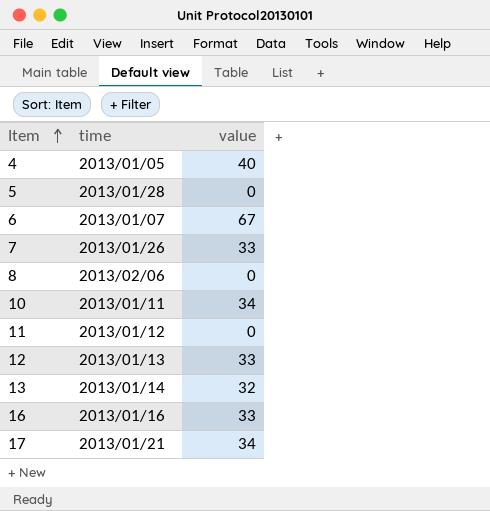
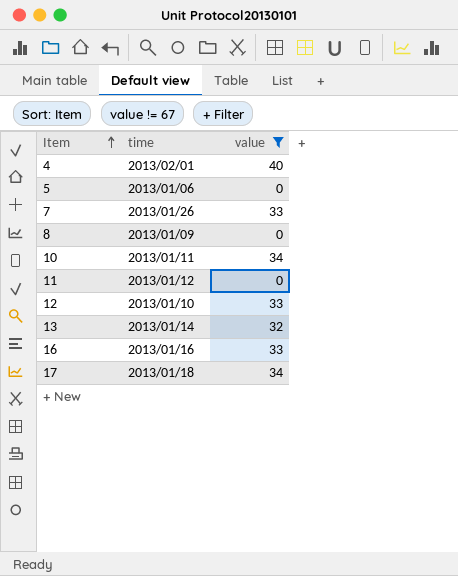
filter: none -> value != 67
4 | time: 2013/01/05 -> 2013/02/01
5 | time: 2013/01/28 -> 2013/01/06
8 | time: 2013/02/06 -> 2013/01/09
12 | time: 2013/01/13 -> 2013/01/10
17 | time: 2013/01/21 -> 2013/01/18

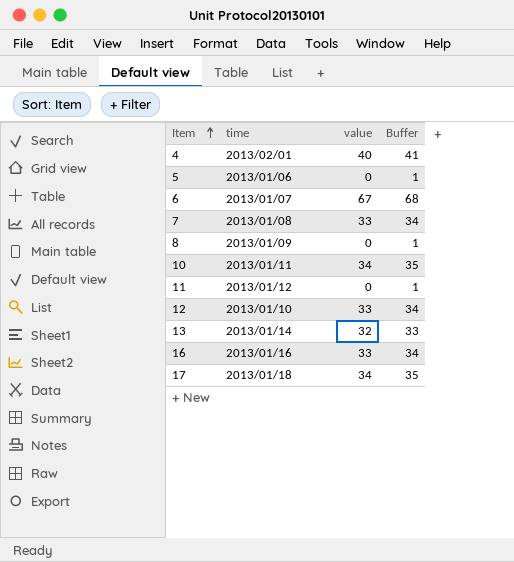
filter: value != 67 -> none
column Buffer | formula: none -> [value] + 1
7 | time: 2013/01/26 -> 2013/01/08

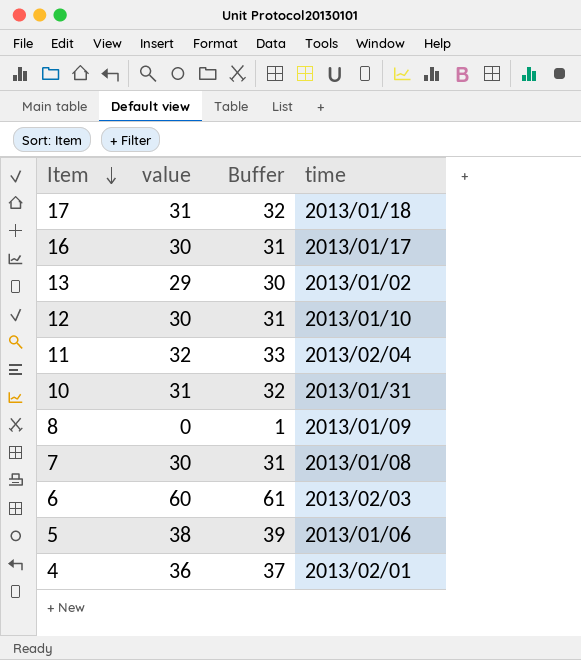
row order: Item ascending -> Item descending
column time | position: 2 -> 4
17 | value: 34 -> 31
17 | Buffer: 35 -> 32
16 | value: 33 -> 30
16 | Buffer: 34 -> 31
16 | time: 2013/01/16 -> 2013/01/17
13 | value: 32 -> 29
13 | Buffer: 33 -> 30
13 | time: 2013/01/14 -> 2013/01/02
12 | value: 33 -> 30
12 | Buffer: 34 -> 31
11 | value: 0 -> 32
11 | Buffer: 1 -> 33
11 | time: 2013/01/12 -> 2013/02/04
10 | value: 34 -> 31
10 | Buffer: 35 -> 32
10 | time: 2013/01/11 -> 2013/01/31
7 | value: 33 -> 30
7 | Buffer: 34 -> 31
6 | value: 67 -> 60
6 | Buffer: 68 -> 61
6 | time: 2013/01/07 -> 2013/02/03
5 | value: 0 -> 38
5 | Buffer: 1 -> 39
4 | value: 40 -> 36
4 | Buffer: 41 -> 37

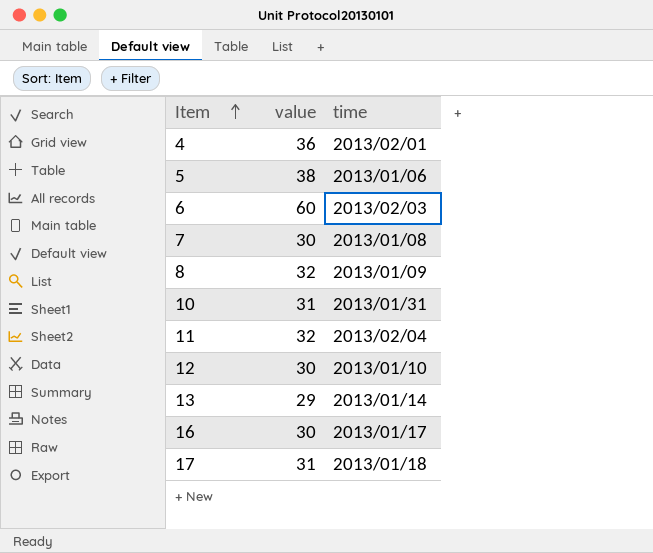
row order: Item descending -> Item ascending
column Buffer | formula: [value] + 1 -> none
8 | value: 0 -> 32
13 | time: 2013/01/02 -> 2013/01/14

